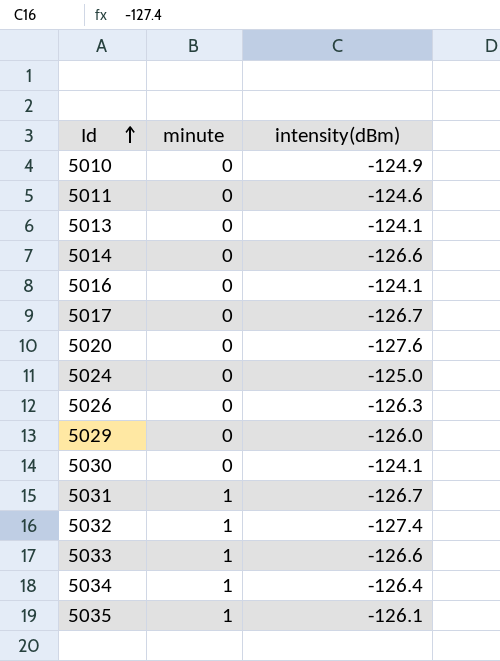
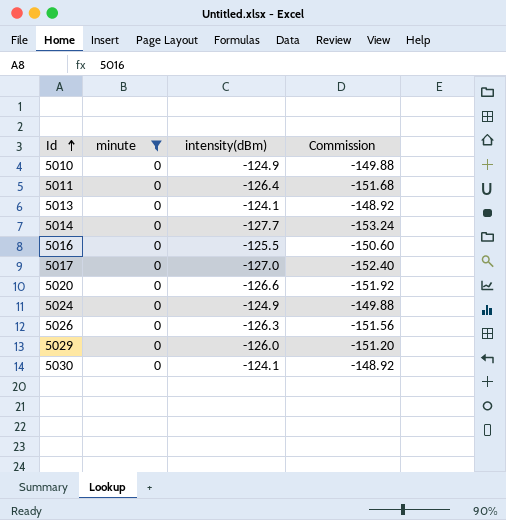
filter: none -> minute = 0
column Commission | formula: none -> [intensity(dBm)] * 1.2
5011 | intensity(dBm): -124.6 -> -126.4
5014 | intensity(dBm): -126.6 -> -127.7
5016 | intensity(dBm): -124.1 -> -125.5
5017 | intensity(dBm): -126.7 -> -127.0
5020 | intensity(dBm): -127.6 -> -126.6
5024 | intensity(dBm): -125.0 -> -124.9

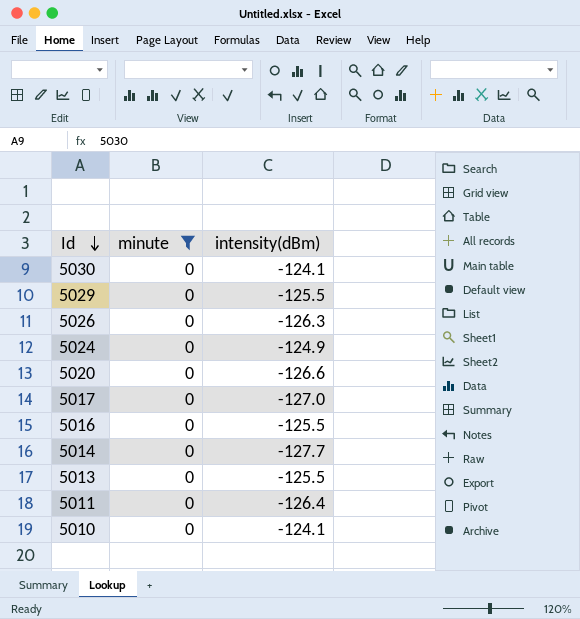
row order: Id ascending -> Id descending
column Commission | formula: [intensity(dBm)] * 1.2 -> none
5029 | intensity(dBm): -126.0 -> -125.5
5013 | intensity(dBm): -124.1 -> -125.5
5010 | intensity(dBm): -124.9 -> -124.1

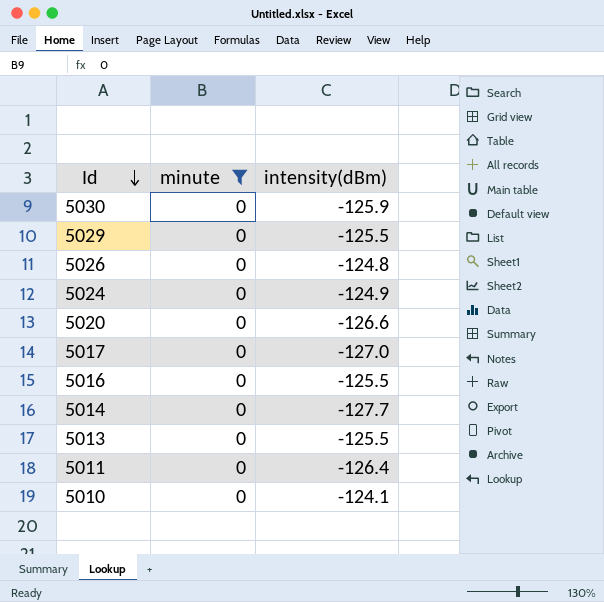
5030 | intensity(dBm): -124.1 -> -125.9
5026 | intensity(dBm): -126.3 -> -124.8

